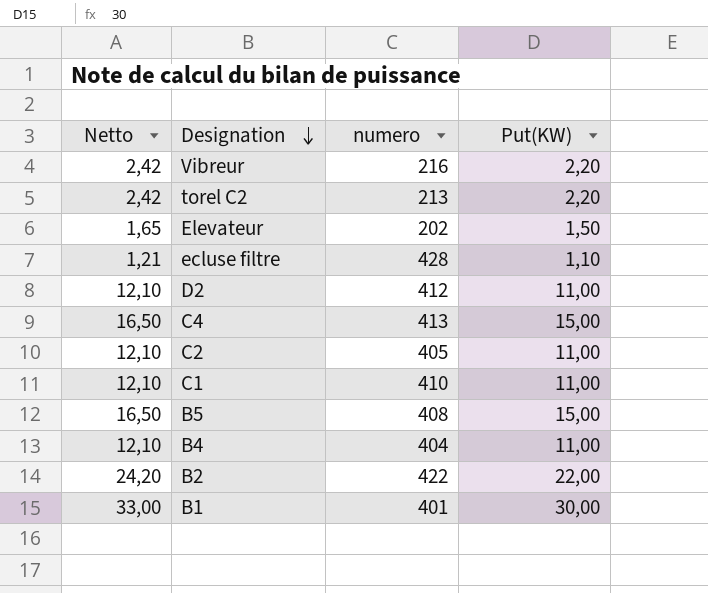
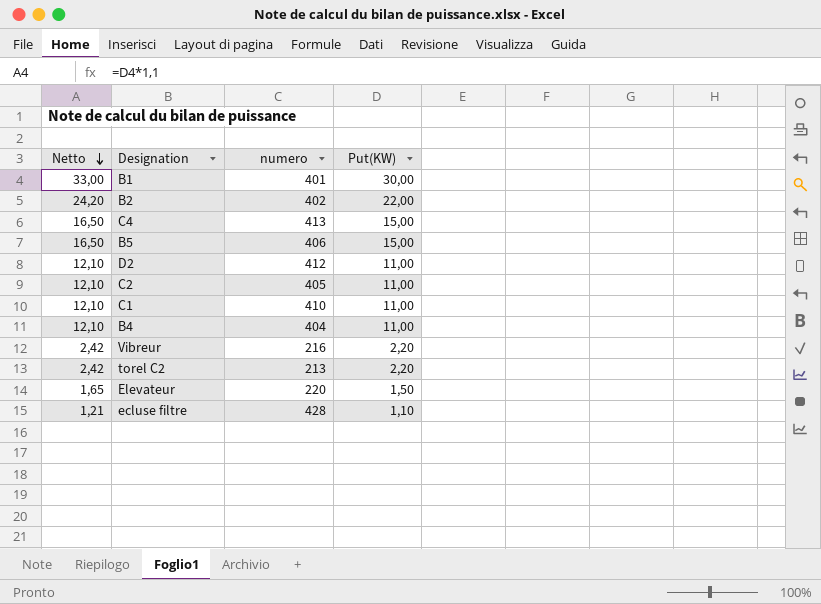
row order: Designation descending -> Netto descending
B2 | numero: 422 -> 402
B5 | numero: 408 -> 406
Elevateur | numero: 202 -> 220

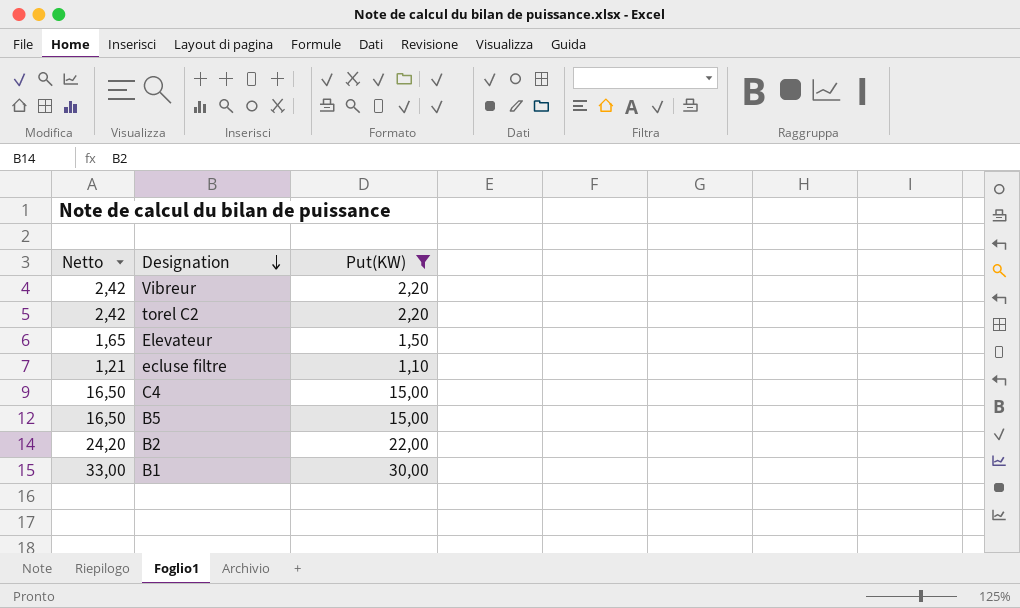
filter: none -> Put(KW) != 11,00
row order: Netto descending -> Designation descending
column numero | position: 3 -> none

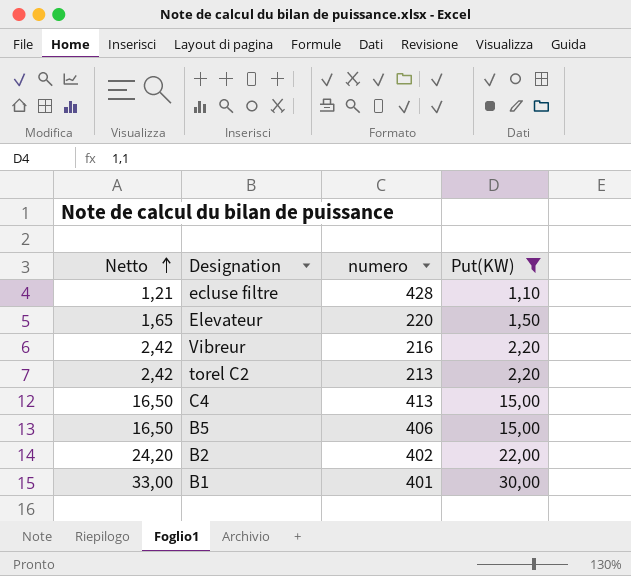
row order: Designation descending -> Netto ascending
column numero | position: none -> 3

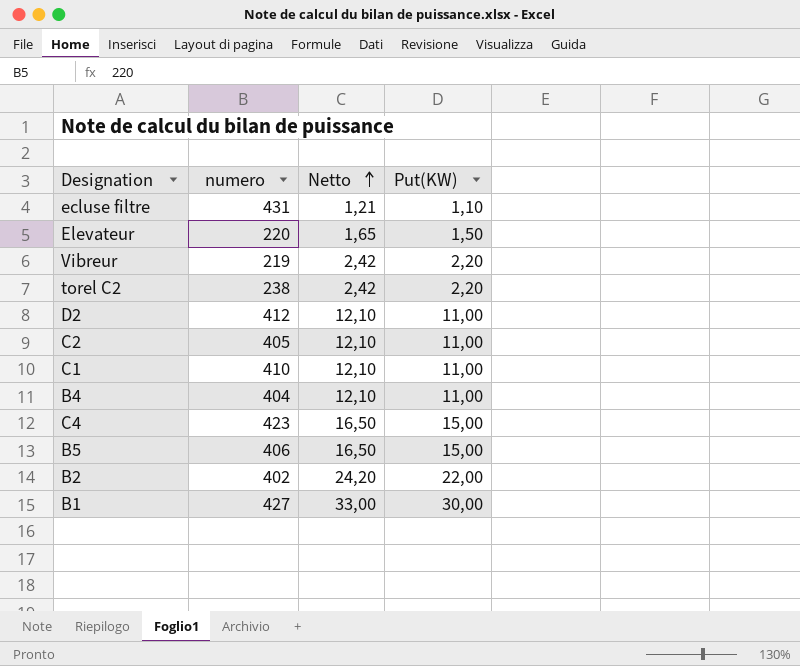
filter: Put(KW) != 11,00 -> none
column Netto | position: 1 -> 3
ecluse filtre | numero: 428 -> 431
Vibreur | numero: 216 -> 219
torel C2 | numero: 213 -> 238
C4 | numero: 413 -> 423
B1 | numero: 401 -> 427

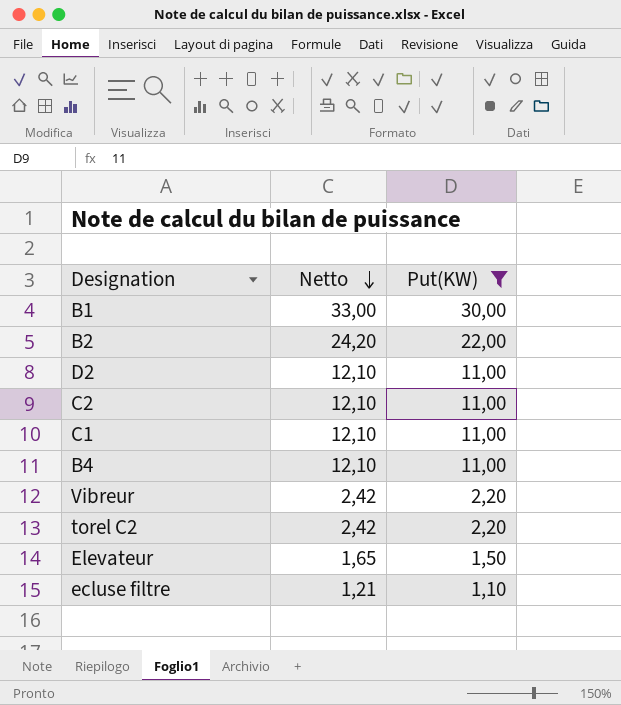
filter: none -> Put(KW) != 15,00
row order: Netto ascending -> Netto descending
column numero | position: 2 -> none

